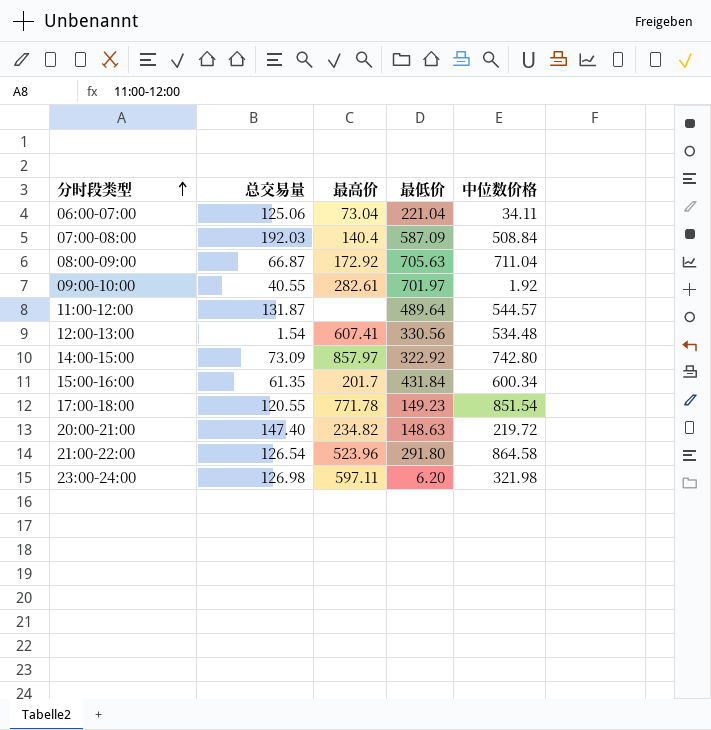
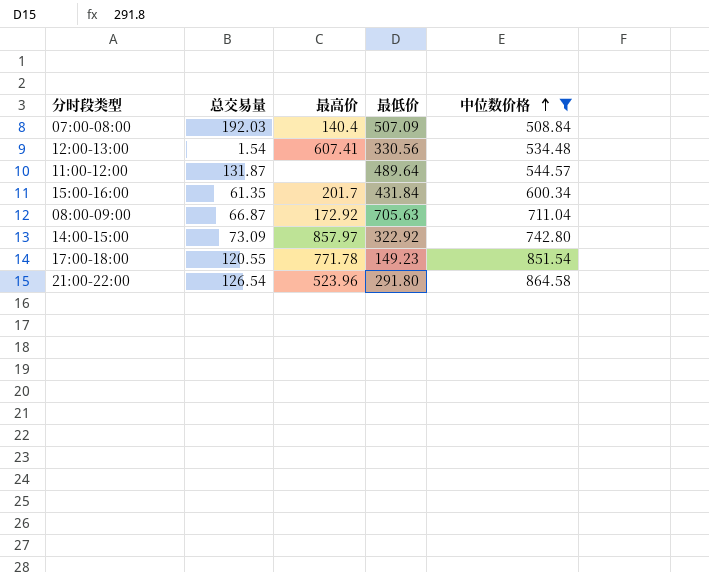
filter: none -> 中位数价格 >= 508.84
row order: 分时段类型 ascending -> 中位数价格 ascending
07:00-08:00 | 最低价: 587.09 -> 507.09

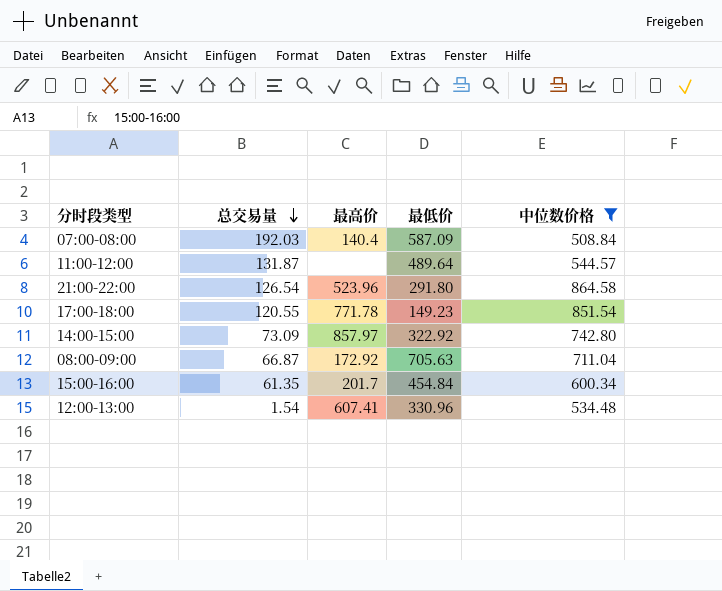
row order: 中位数价格 ascending -> 总交易量 descending
07:00-08:00 | 最低价: 507.09 -> 587.09
15:00-16:00 | 最低价: 431.84 -> 454.84
12:00-13:00 | 最低价: 330.56 -> 330.96

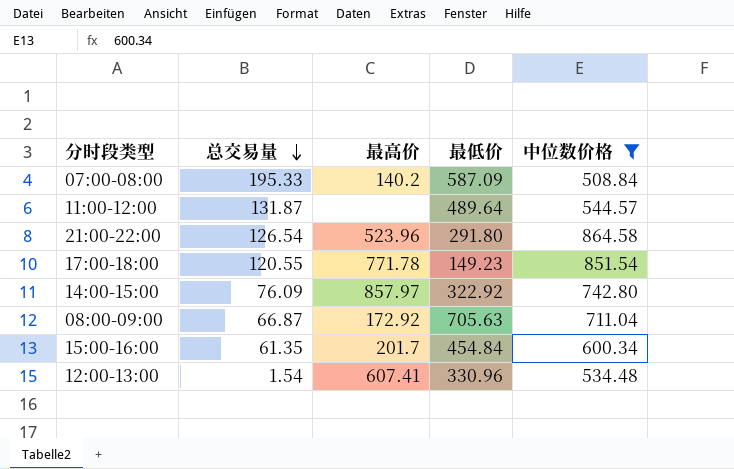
07:00-08:00 | 总交易量: 192.03 -> 195.33
07:00-08:00 | 最高价: 140.4 -> 140.2
14:00-15:00 | 总交易量: 73.09 -> 76.09

